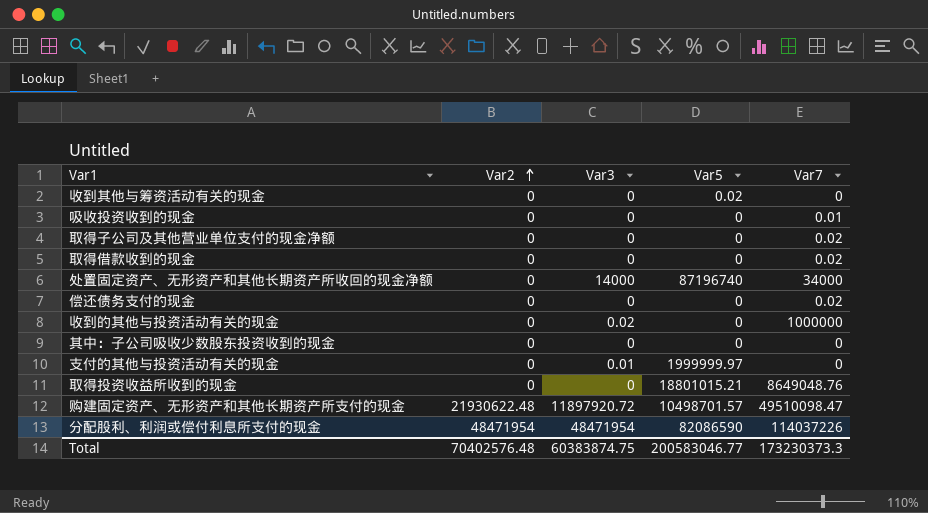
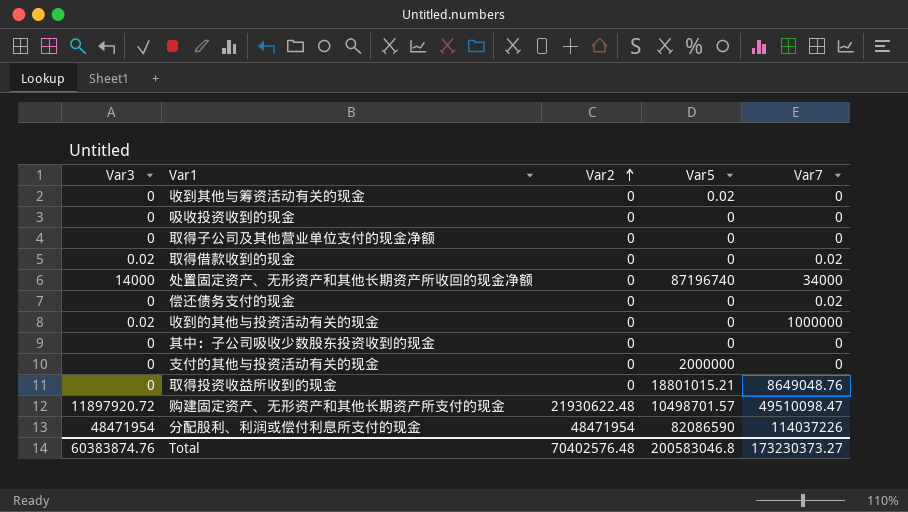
column Var3 | position: 3 -> 1
吸收投资收到的现金 | Var7: 0.01 -> 0
取得子公司及其他营业单位支付的现金净额 | Var7: 0.02 -> 0
取得借款收到的现金 | Var3: 0 -> 0.02
支付的其他与投资活动有关的现金 | Var3: 0.01 -> 0
支付的其他与投资活动有关的现金 | Var5: 1999999.97 -> 2000000
Total | Var3: 60383874.75 -> 60383874.76
Total | Var5: 200583046.77 -> 200583046.8
Total | Var7: 173230373.3 -> 173230373.27

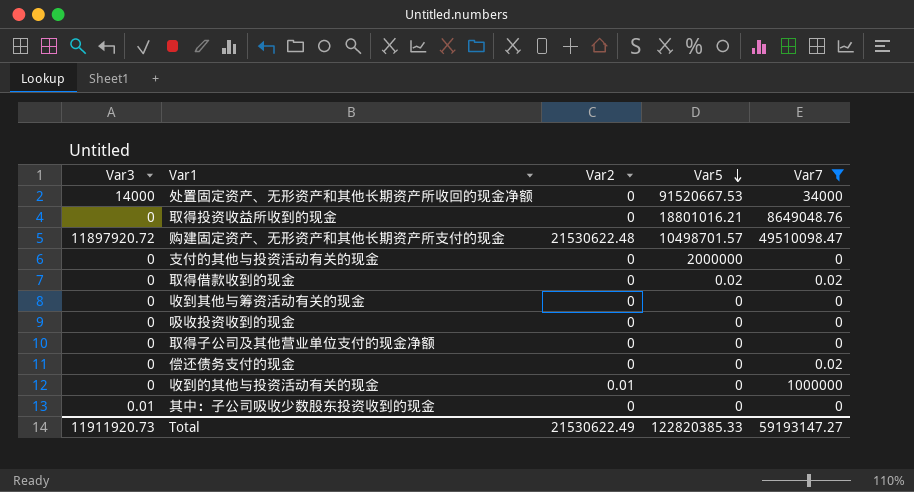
filter: none -> Var7 != 114037226
row order: Var2 ascending -> Var5 descending
处置固定资产、无形资产和其他长期资产所收回的现金净额 | Var5: 87196740 -> 91520667.53
取得投资收益所收到的现金 | Var5: 18801015.21 -> 18801016.21
购建固定资产、无形资产和其他长期资产所支付的现金 | Var2: 21930622.48 -> 21530622.48
取得借款收到的现金 | Var3: 0.02 -> 0
取得借款收到的现金 | Var5: 0 -> 0.02
收到其他与筹资活动有关的现金 | Var5: 0.02 -> 0
收到的其他与投资活动有关的现金 | Var3: 0.02 -> 0
收到的其他与投资活动有关的现金 | Var2: 0 -> 0.01
其中：子公司吸收少数股东投资收到的现金 | Var3: 0 -> 0.01
Total | Var3: 60383874.76 -> 11911920.73
Total | Var2: 70402576.48 -> 21530622.49
Total | Var5: 200583046.8 -> 122820385.33
Total | Var7: 173230373.27 -> 59193147.27

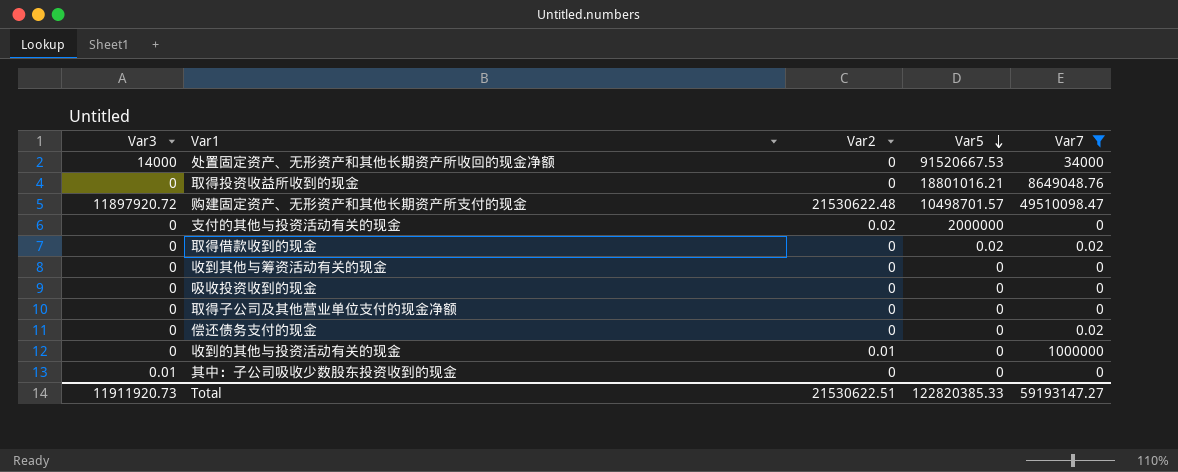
支付的其他与投资活动有关的现金 | Var2: 0 -> 0.02
Total | Var2: 21530622.49 -> 21530622.51

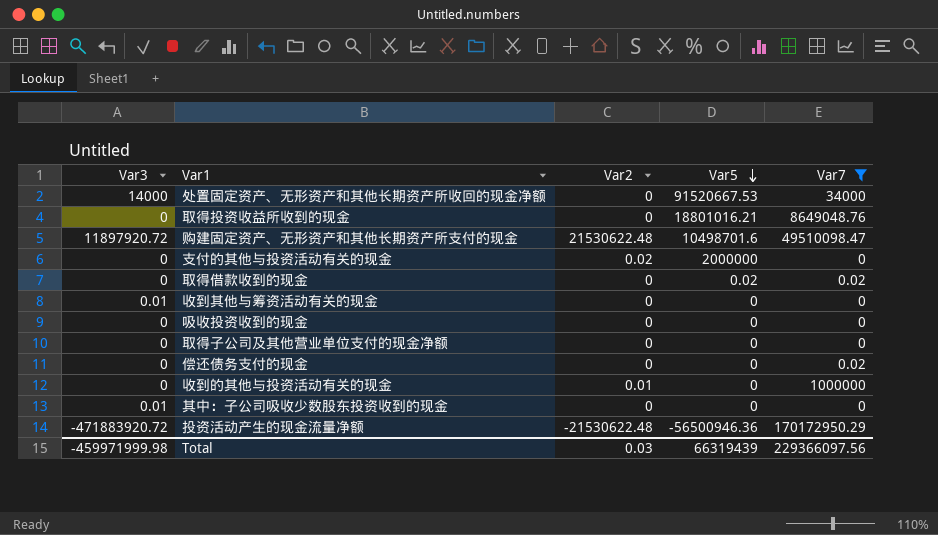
购建固定资产、无形资产和其他长期资产所支付的现金 | Var5: 10498701.57 -> 10498701.6
收到其他与筹资活动有关的现金 | Var3: 0 -> 0.01
row 投资活动产生的现金流量净额: none -> -471883920.72 | -21530622.48 | -56500946.36 | 170172950.29
Total | Var3: 11911920.73 -> -459971999.98
Total | Var2: 21530622.51 -> 0.03
Total | Var5: 122820385.33 -> 66319439
Total | Var7: 59193147.27 -> 229366097.56

